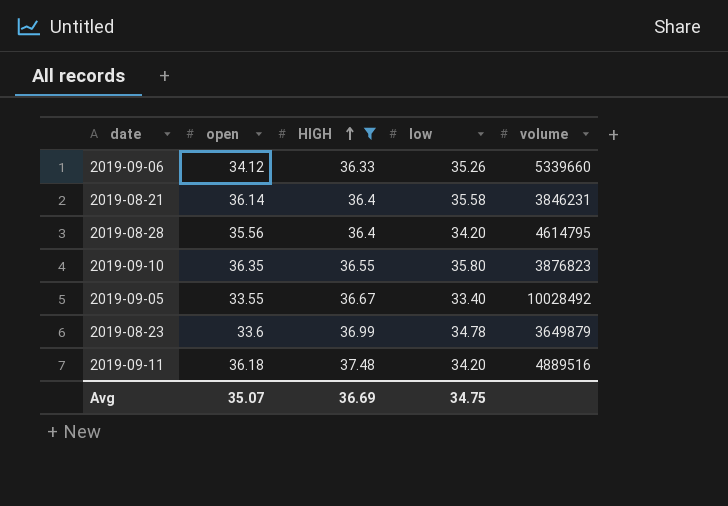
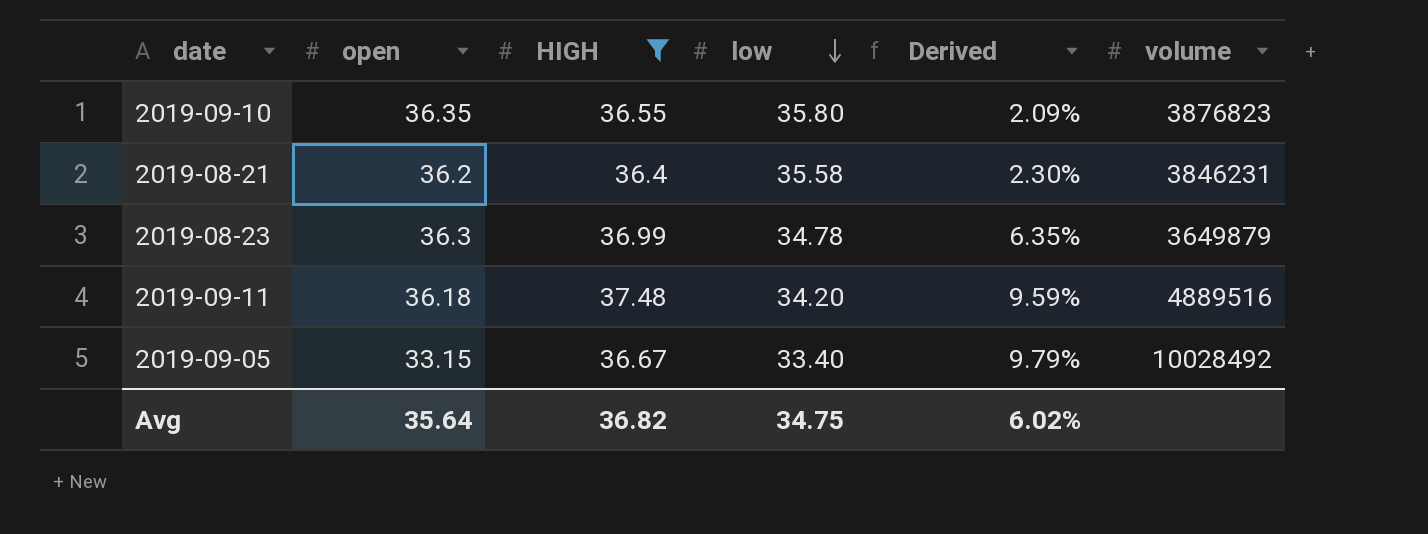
row order: HIGH ascending -> low descending
column Derived | formula: none -> ([HIGH] - [low]) / [low]
row 2019-09-06: 34.12 | 36.33 | 35.26 | 5339660 -> none
row 2019-08-28: 35.56 | 36.4 | 34.20 | 4614795 -> none
2019-08-21 | open: 36.14 -> 36.2
2019-08-23 | open: 33.6 -> 36.3
2019-09-05 | open: 33.55 -> 33.15
Avg | open: 35.07 -> 35.64
Avg | HIGH: 36.69 -> 36.82

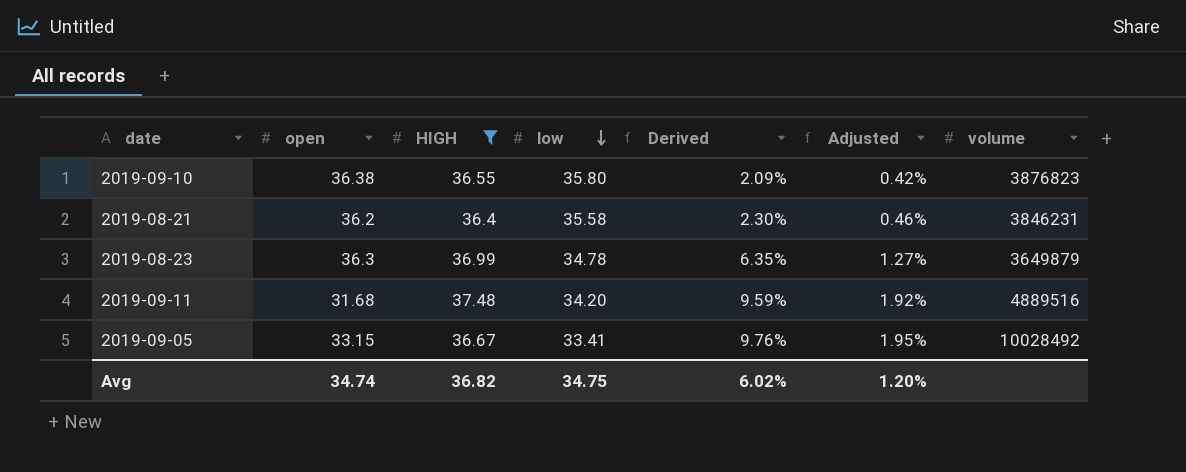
column Adjusted | formula: none -> [Derived] * 0.2
2019-09-10 | open: 36.35 -> 36.38
2019-09-11 | open: 36.18 -> 31.68
2019-09-05 | low: 33.40 -> 33.41
2019-09-05 | Derived: 9.79% -> 9.76%
Avg | open: 35.64 -> 34.74

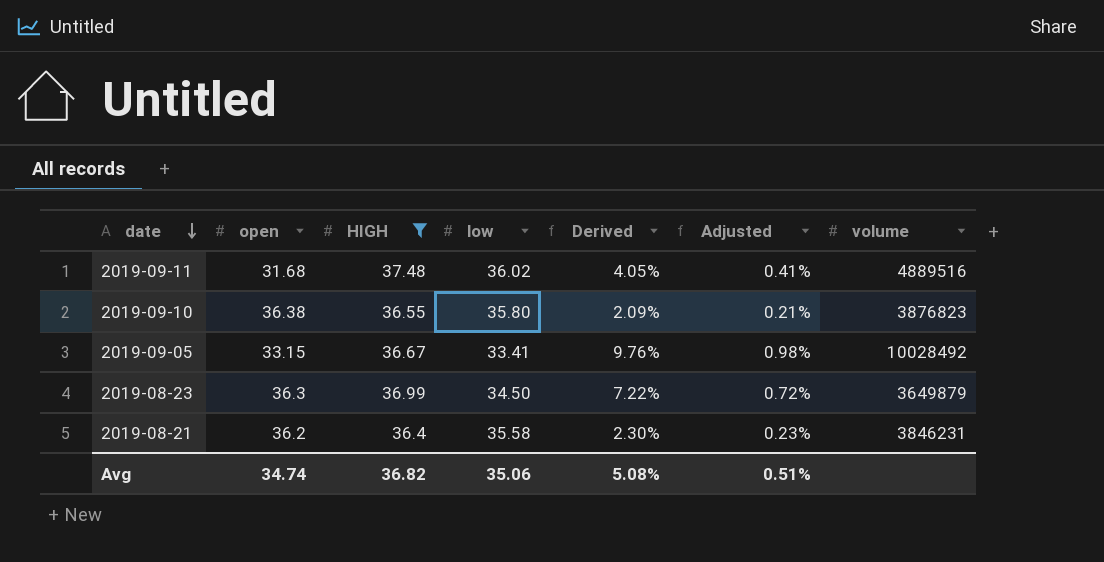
row order: low descending -> date descending
column Adjusted | formula: [Derived] * 0.2 -> [Derived] * 0.1
2019-09-11 | low: 34.20 -> 36.02
2019-09-11 | Derived: 9.59% -> 4.05%
2019-08-23 | low: 34.78 -> 34.50
2019-08-23 | Derived: 6.35% -> 7.22%
Avg | low: 34.75 -> 35.06
Avg | Derived: 6.02% -> 5.08%
Avg | Adjusted: 1.20% -> 0.51%

